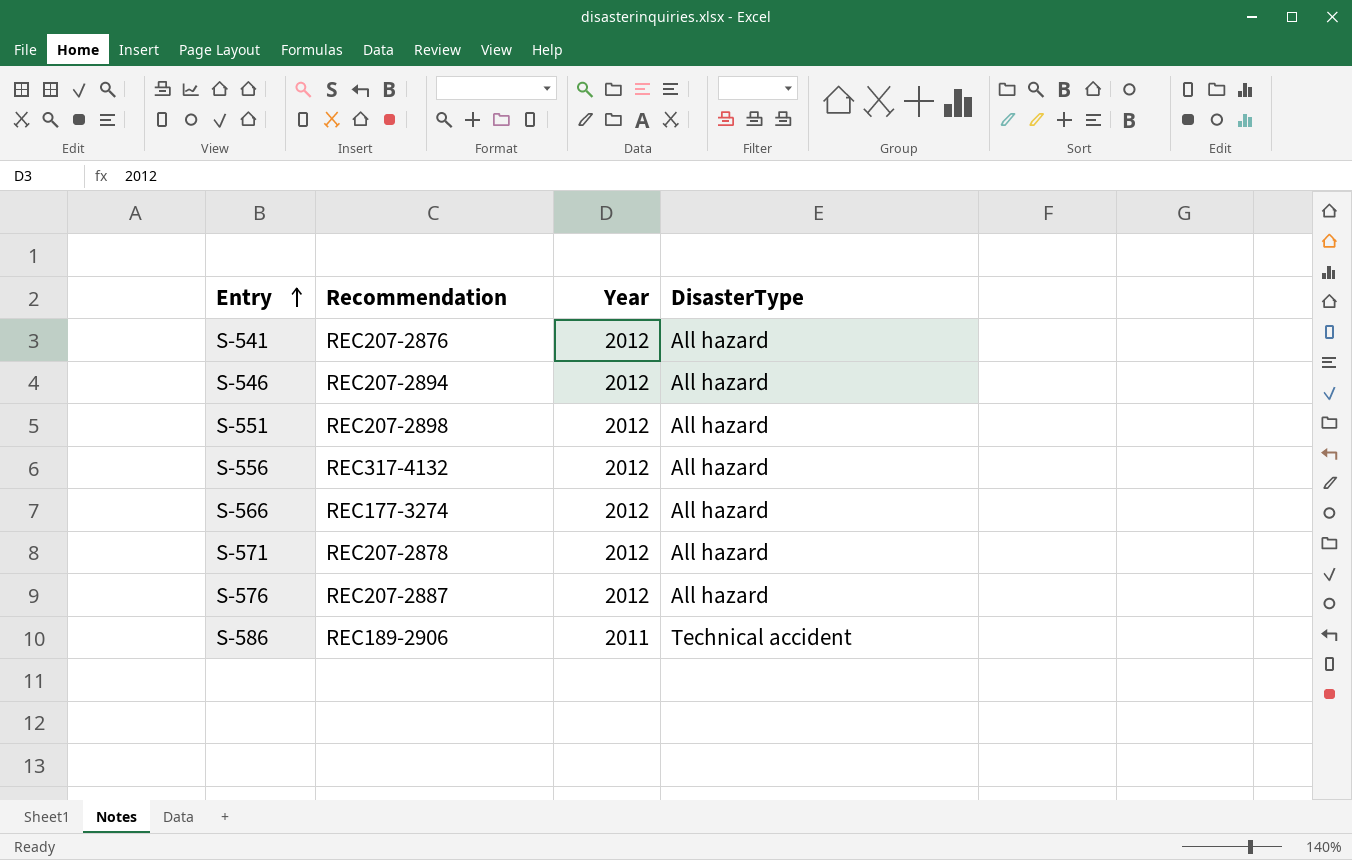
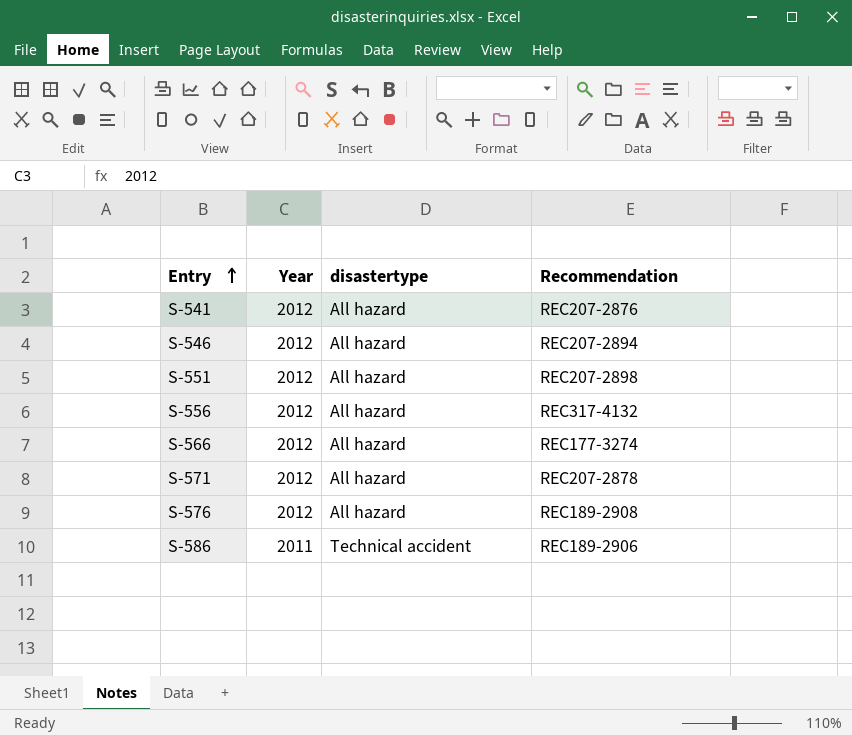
column name: DisasterType -> disastertype
column Recommendation | position: 2 -> 4
S-576 | Recommendation: REC207-2887 -> REC189-2908

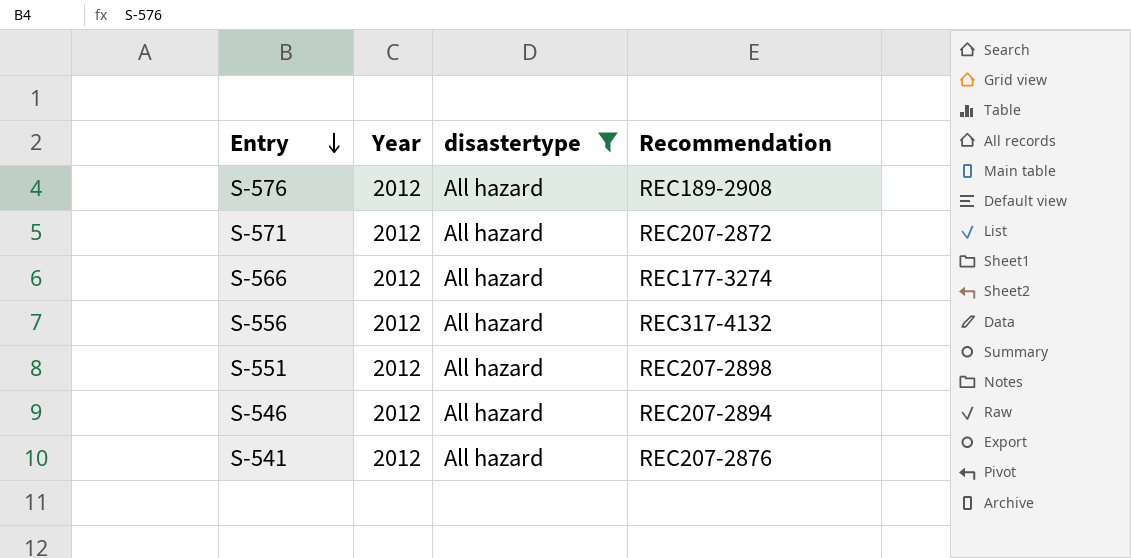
filter: none -> disastertype = All hazard
row order: Entry ascending -> Entry descending
S-571 | Recommendation: REC207-2878 -> REC207-2872

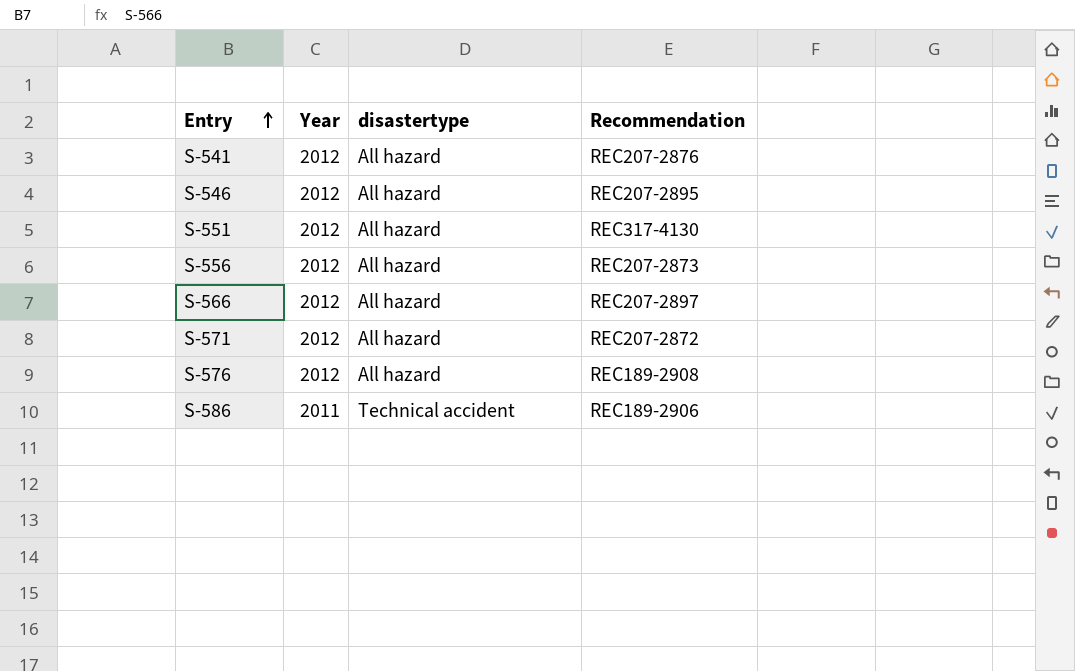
filter: disastertype = All hazard -> none
row order: Entry descending -> Entry ascending
S-546 | Recommendation: REC207-2894 -> REC207-2895
S-551 | Recommendation: REC207-2898 -> REC317-4130
S-556 | Recommendation: REC317-4132 -> REC207-2873
S-566 | Recommendation: REC177-3274 -> REC207-2897

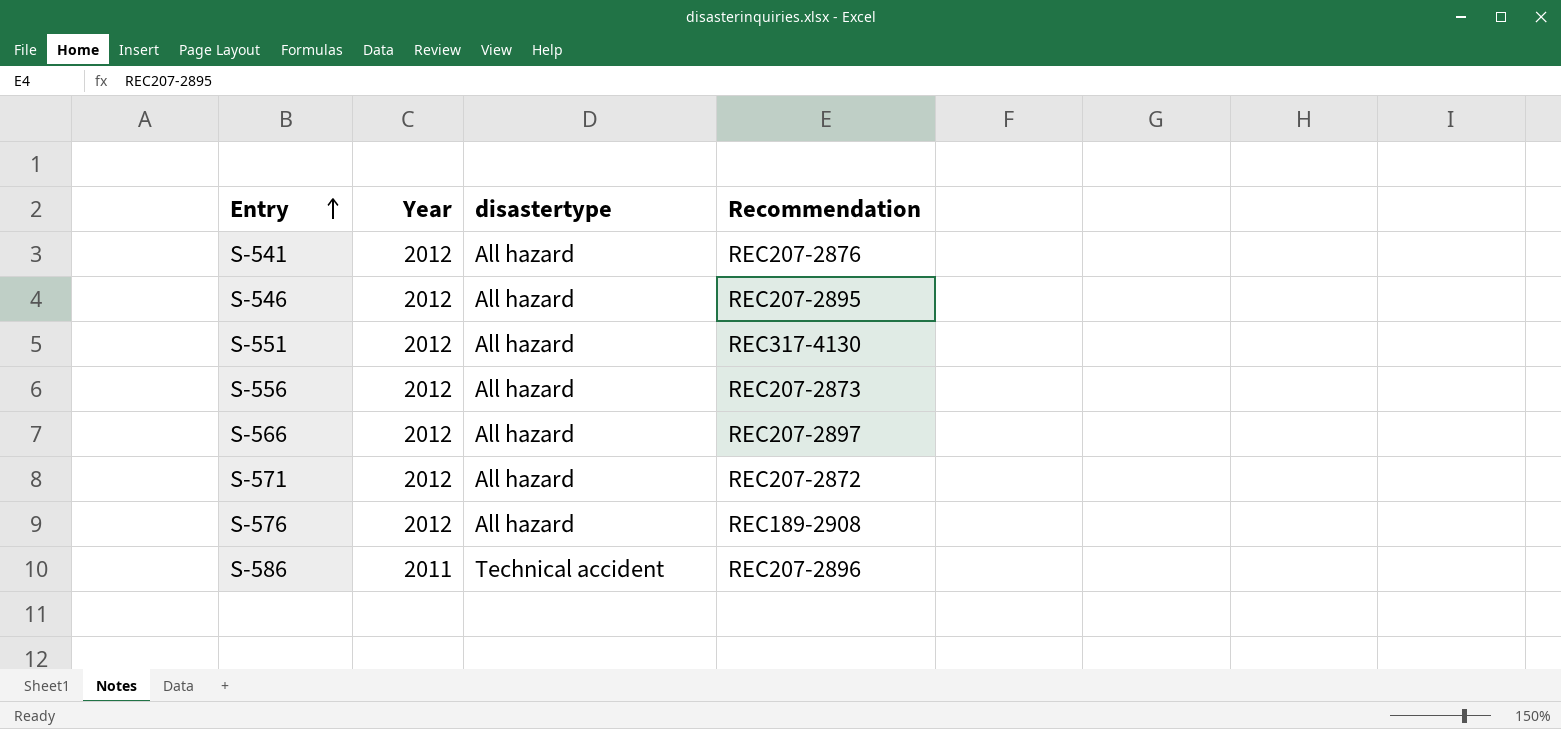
S-586 | Recommendation: REC189-2906 -> REC207-2896

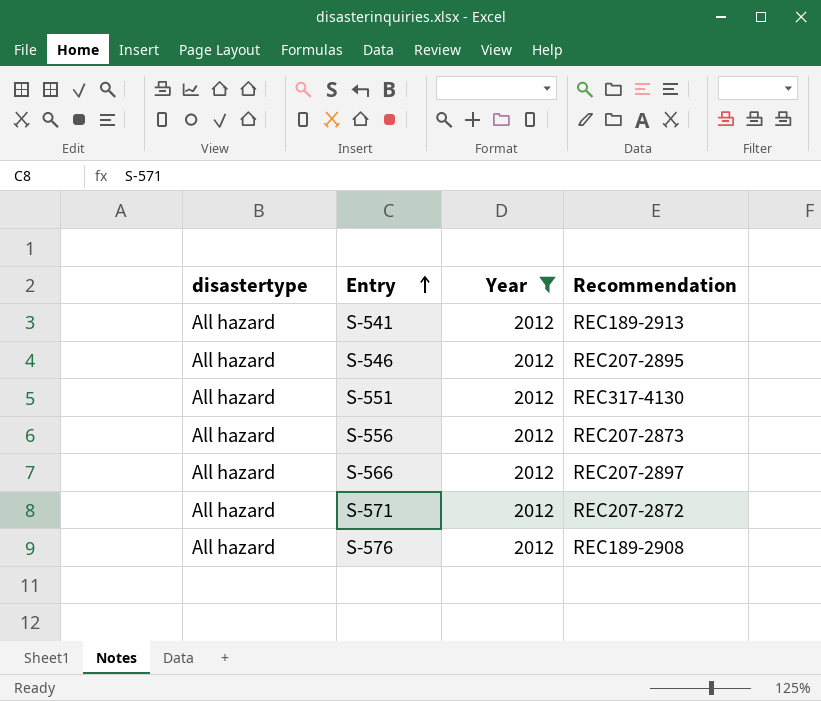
filter: none -> Year = 2012
column disastertype | position: 3 -> 1
S-541 | Recommendation: REC207-2876 -> REC189-2913

